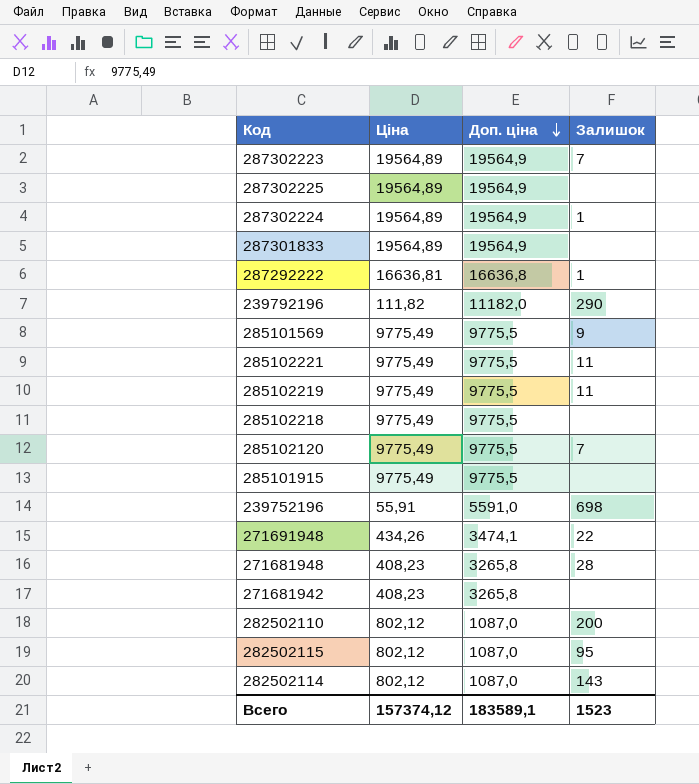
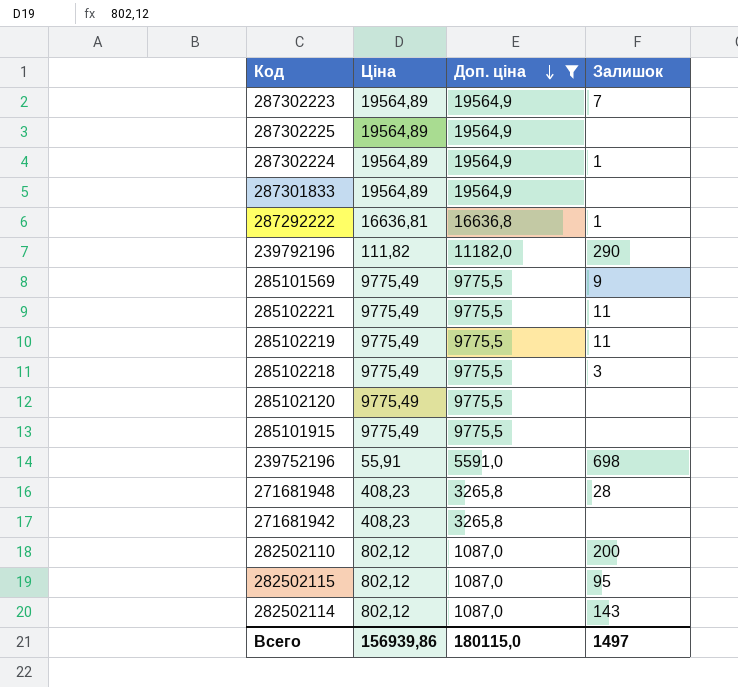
filter: none -> Доп. ціна != 3474,1
285102218 | Залишок: none -> 3
285102120 | Залишок: 7 -> none
Всего | Ціна: 157374,12 -> 156939,86
Всего | Доп. ціна: 183589,1 -> 180115,0
Всего | Залишок: 1523 -> 1497

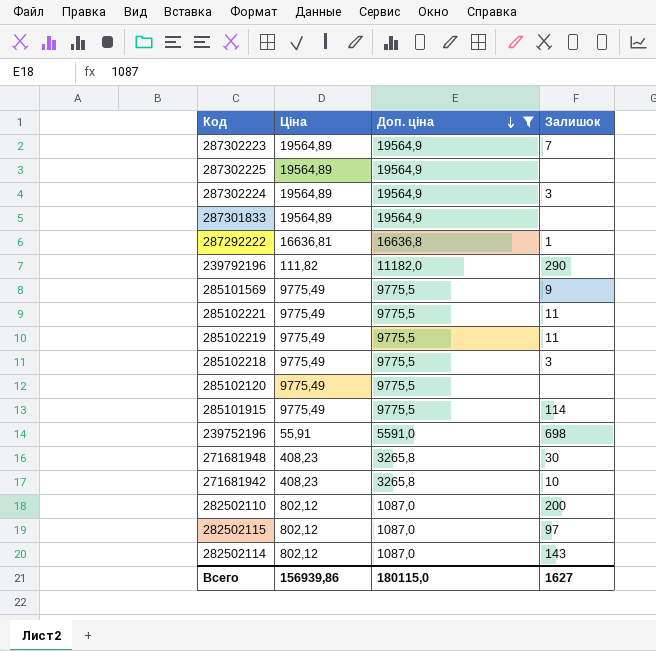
287302224 | Залишок: 1 -> 3
285101915 | Залишок: none -> 114
271681948 | Залишок: 28 -> 30
271681942 | Залишок: none -> 10
282502115 | Залишок: 95 -> 97
Всего | Залишок: 1497 -> 1627

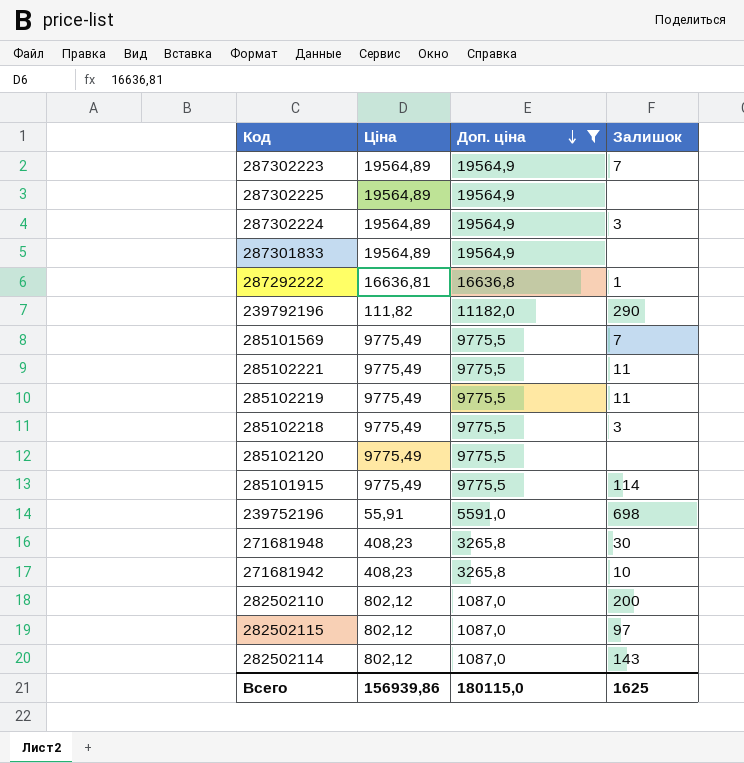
285101569 | Залишок: 9 -> 7
Всего | Залишок: 1627 -> 1625

